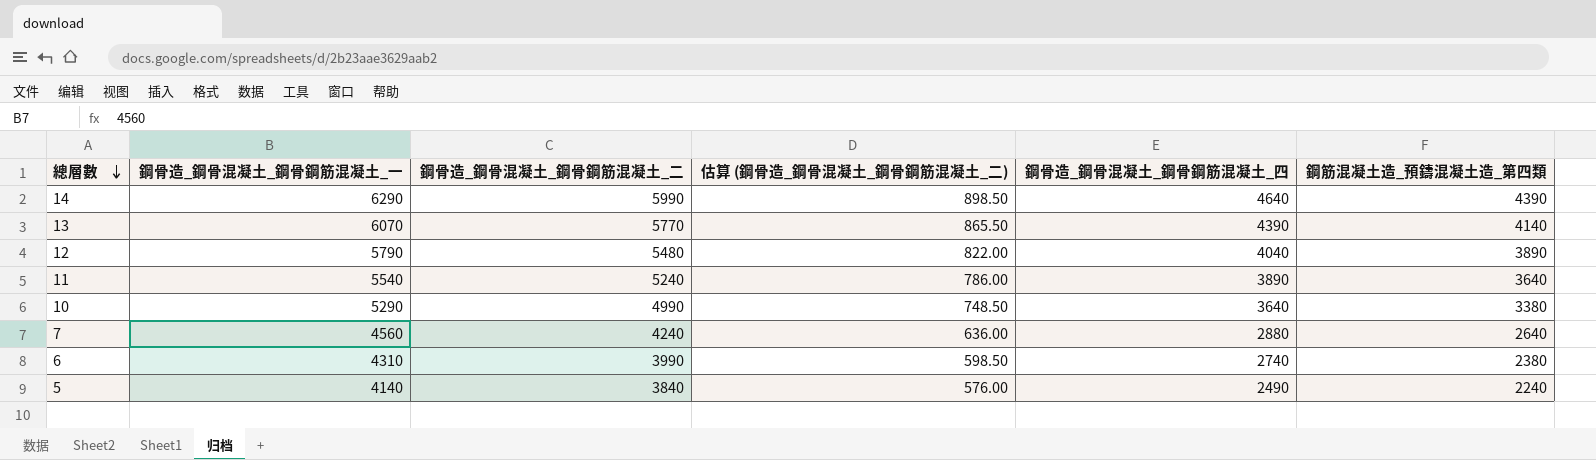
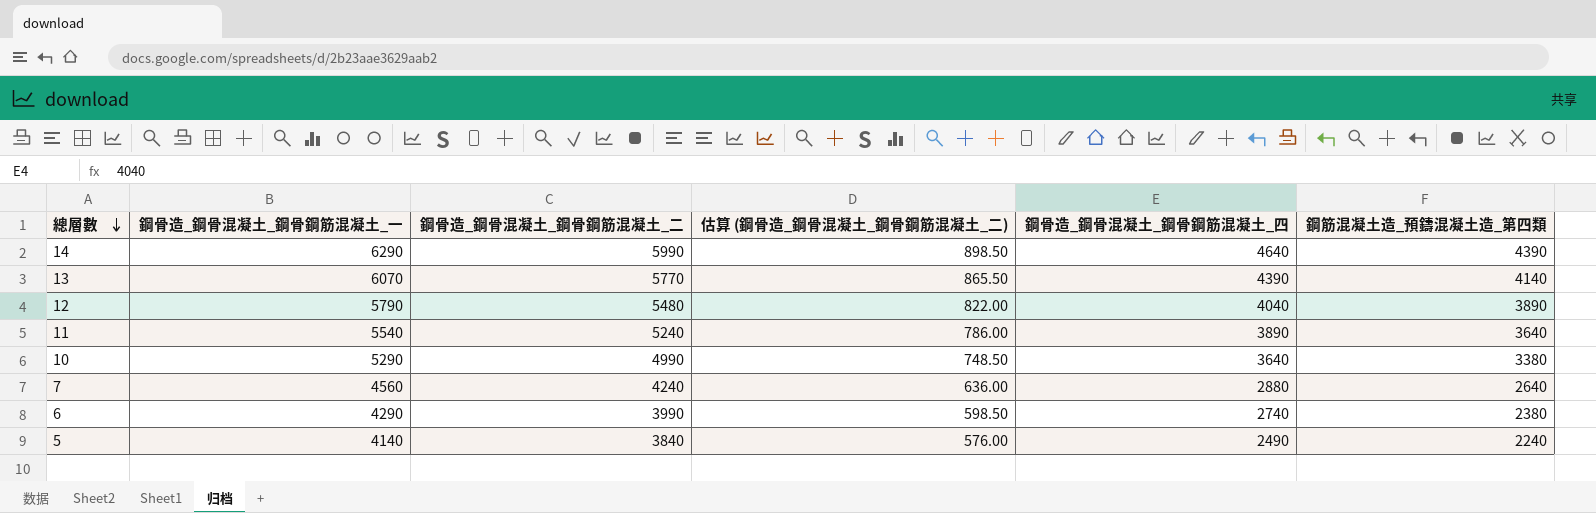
6 | 鋼骨造_鋼骨混凝土_鋼骨鋼筋混凝土_一: 4310 -> 4290

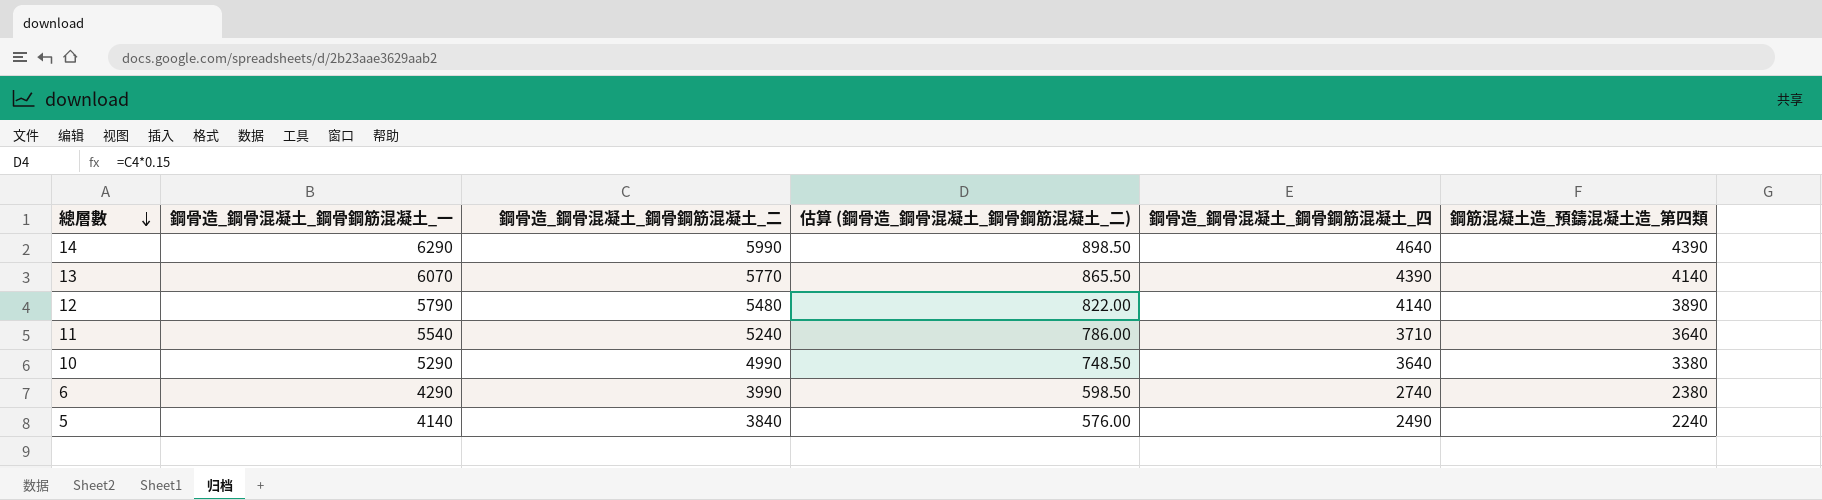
row 7: 4560 | 4240 | 636.00 | 2880 | 2640 -> none
12 | 鋼骨造_鋼骨混凝土_鋼骨鋼筋混凝土_四: 4040 -> 4140
11 | 鋼骨造_鋼骨混凝土_鋼骨鋼筋混凝土_四: 3890 -> 3710

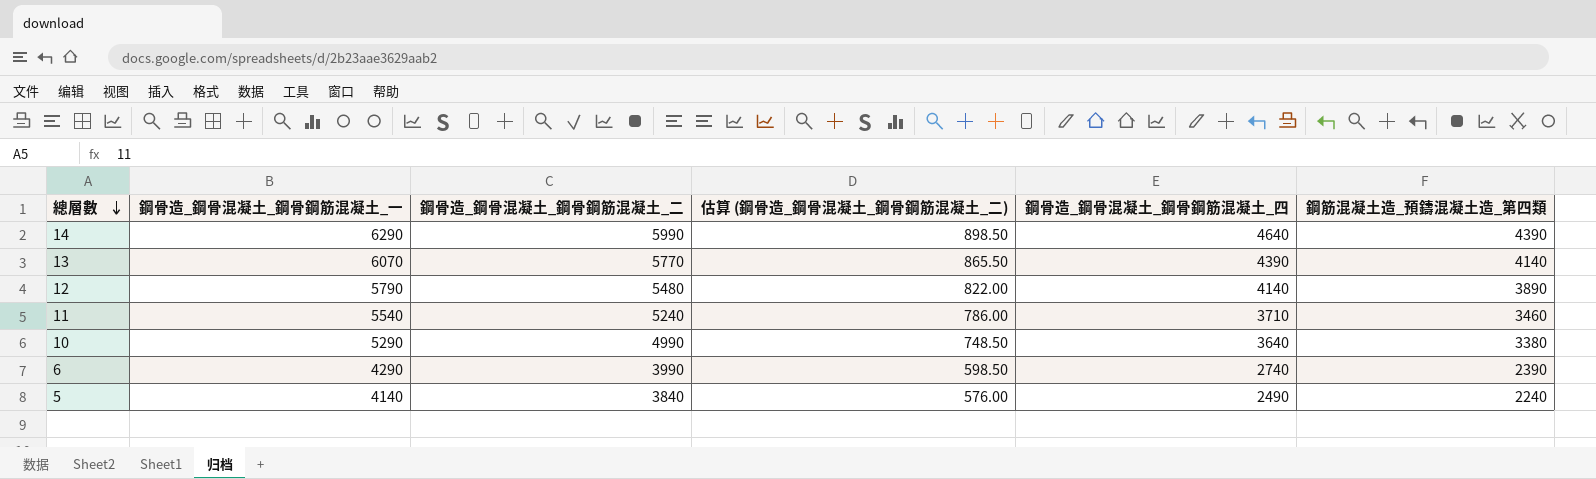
11 | 鋼筋混凝土造_預鑄混凝土造_第四類: 3640 -> 3460
6 | 鋼筋混凝土造_預鑄混凝土造_第四類: 2380 -> 2390

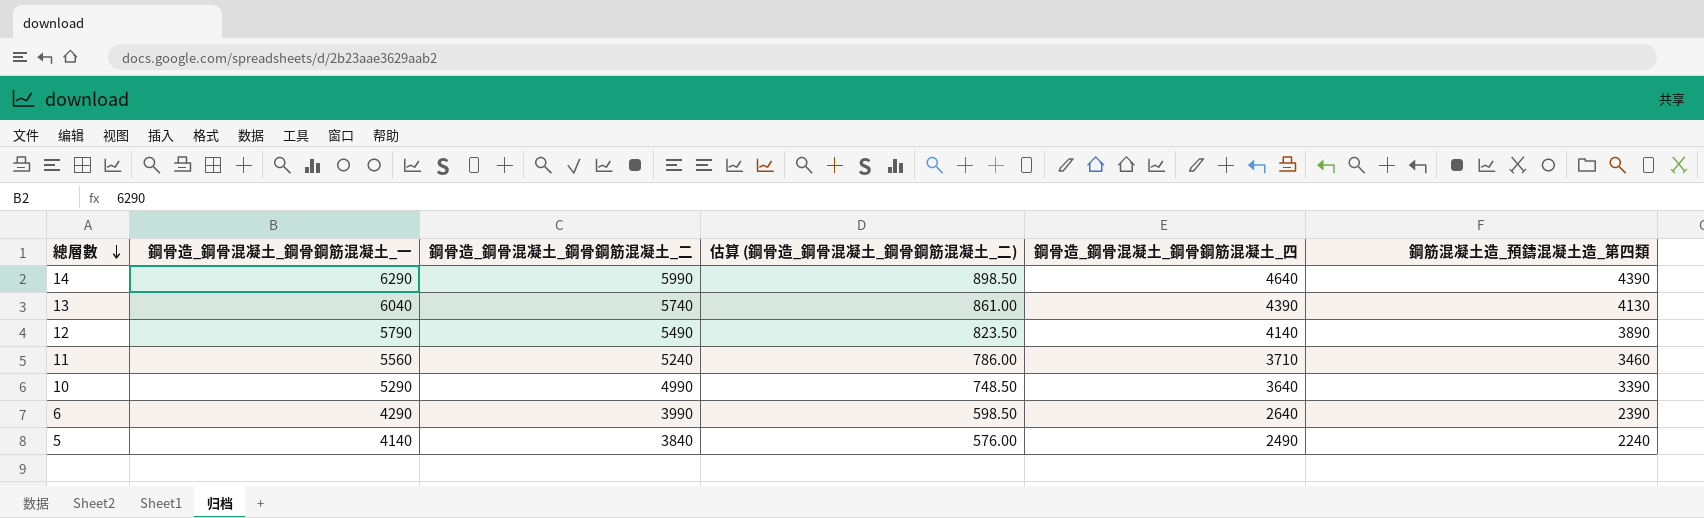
13 | 鋼骨造_鋼骨混凝土_鋼骨鋼筋混凝土_一: 6070 -> 6040
13 | 鋼骨造_鋼骨混凝土_鋼骨鋼筋混凝土_二: 5770 -> 5740
13 | 估算 (鋼骨造_鋼骨混凝土_鋼骨鋼筋混凝土_二): 865.50 -> 861.00
13 | 鋼筋混凝土造_預鑄混凝土造_第四類: 4140 -> 4130
12 | 鋼骨造_鋼骨混凝土_鋼骨鋼筋混凝土_二: 5480 -> 5490
12 | 估算 (鋼骨造_鋼骨混凝土_鋼骨鋼筋混凝土_二): 822.00 -> 823.50
11 | 鋼骨造_鋼骨混凝土_鋼骨鋼筋混凝土_一: 5540 -> 5560
10 | 鋼筋混凝土造_預鑄混凝土造_第四類: 3380 -> 3390
6 | 鋼骨造_鋼骨混凝土_鋼骨鋼筋混凝土_四: 2740 -> 2640

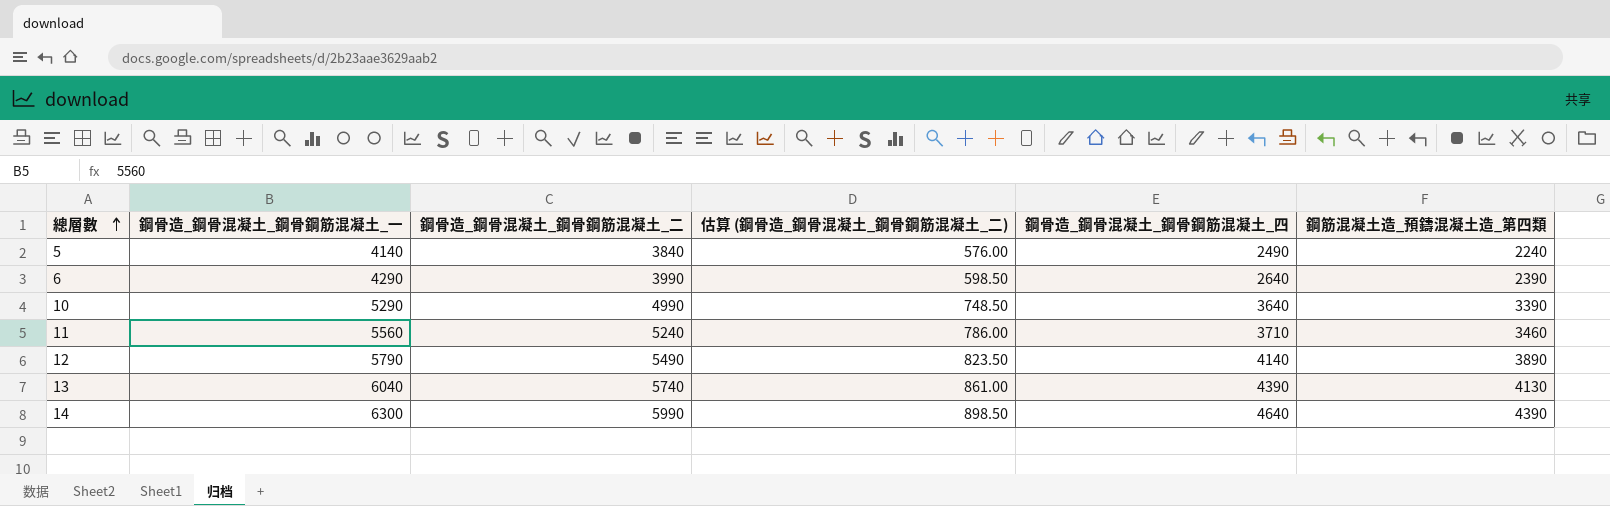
row order: 總層數 descending -> 總層數 ascending
14 | 鋼骨造_鋼骨混凝土_鋼骨鋼筋混凝土_一: 6290 -> 6300

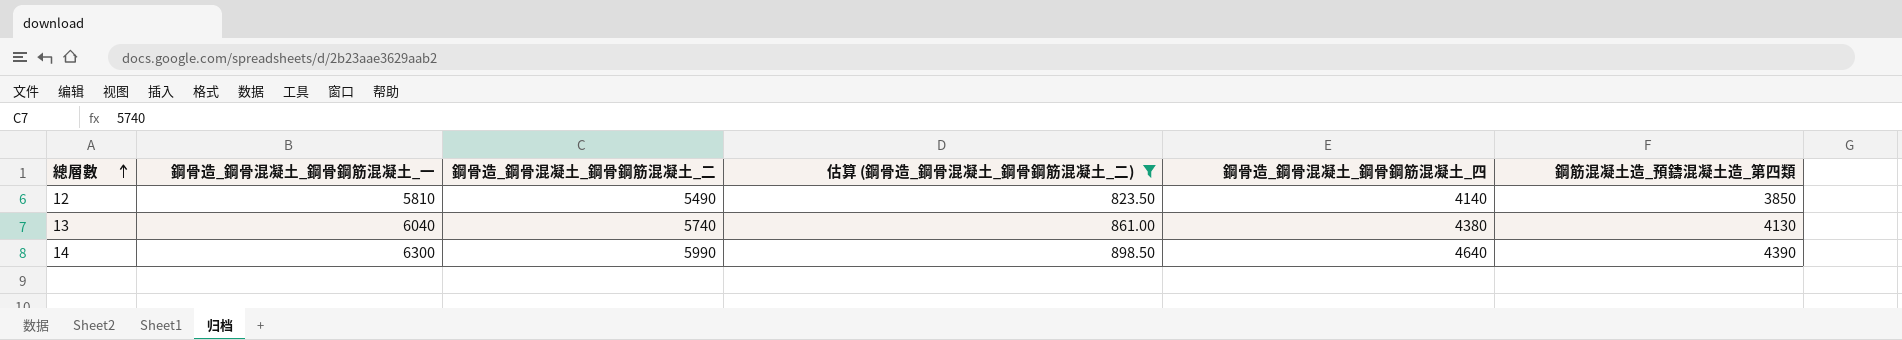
filter: none -> 估算 (鋼骨造_鋼骨混凝土_鋼骨鋼筋混凝土_二) >= 823.50
12 | 鋼骨造_鋼骨混凝土_鋼骨鋼筋混凝土_一: 5790 -> 5810
12 | 鋼筋混凝土造_預鑄混凝土造_第四類: 3890 -> 3850
13 | 鋼骨造_鋼骨混凝土_鋼骨鋼筋混凝土_四: 4390 -> 4380

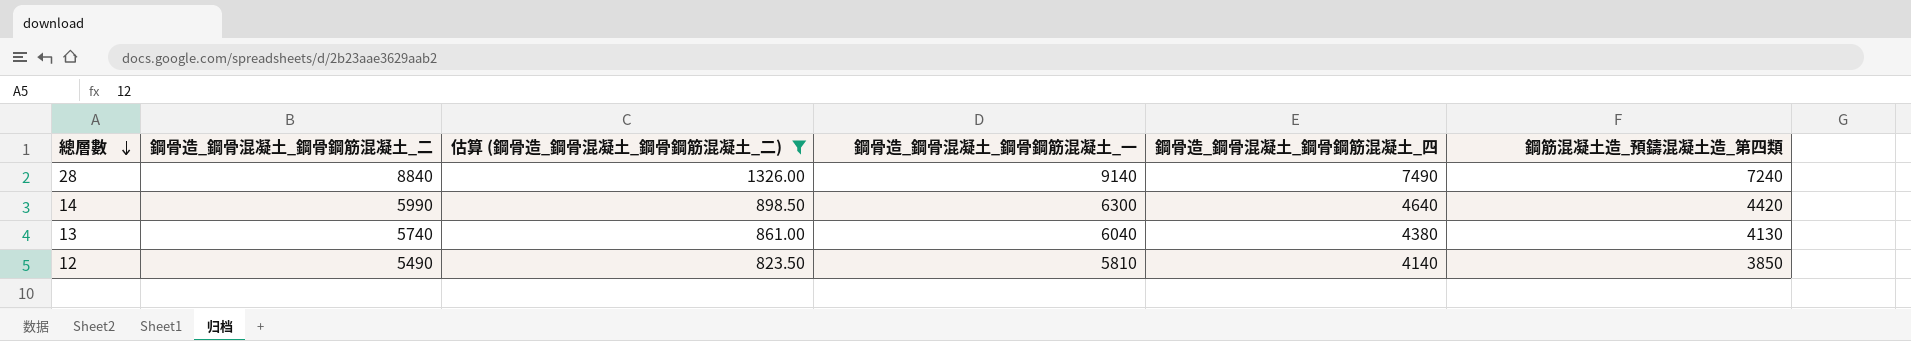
row order: 總層數 ascending -> 總層數 descending
column 鋼骨造_鋼骨混凝土_鋼骨鋼筋混凝土_一 | position: 2 -> 4
row 28: none -> 8840 | 1326.00 | 9140 | 7490 | 7240
14 | 鋼筋混凝土造_預鑄混凝土造_第四類: 4390 -> 4420

